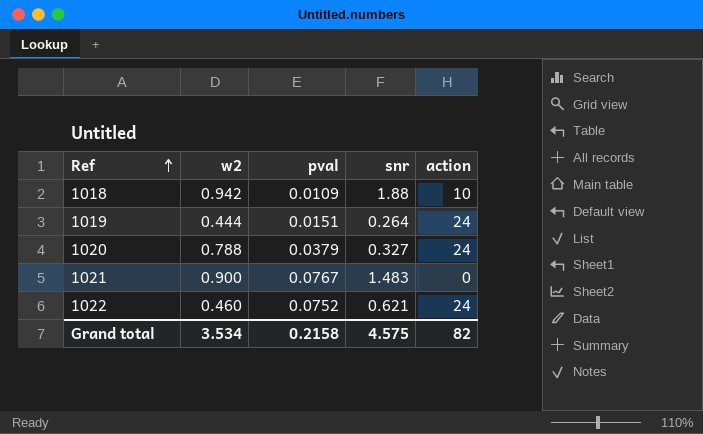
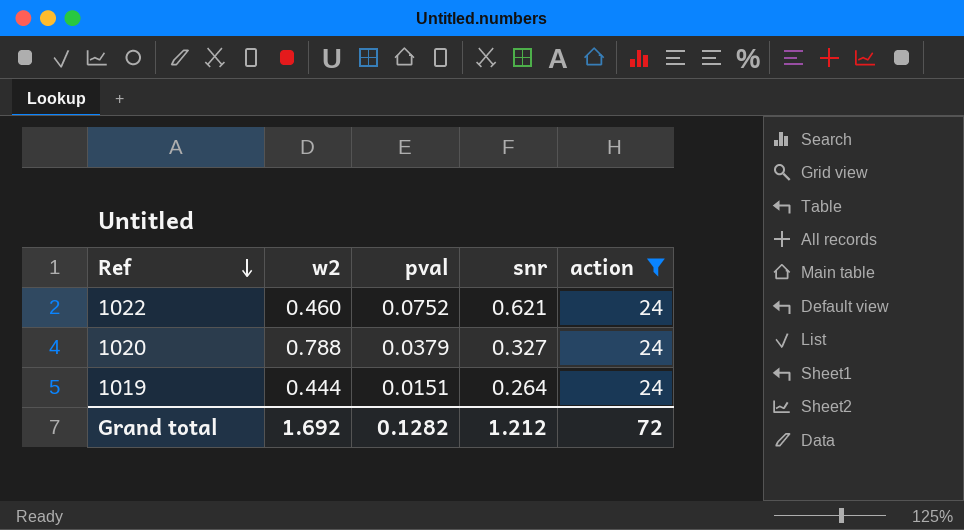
filter: none -> action = 24
row order: Ref ascending -> Ref descending
Grand total | w2: 3.534 -> 1.692
Grand total | pval: 0.2158 -> 0.1282
Grand total | snr: 4.575 -> 1.212
Grand total | action: 82 -> 72

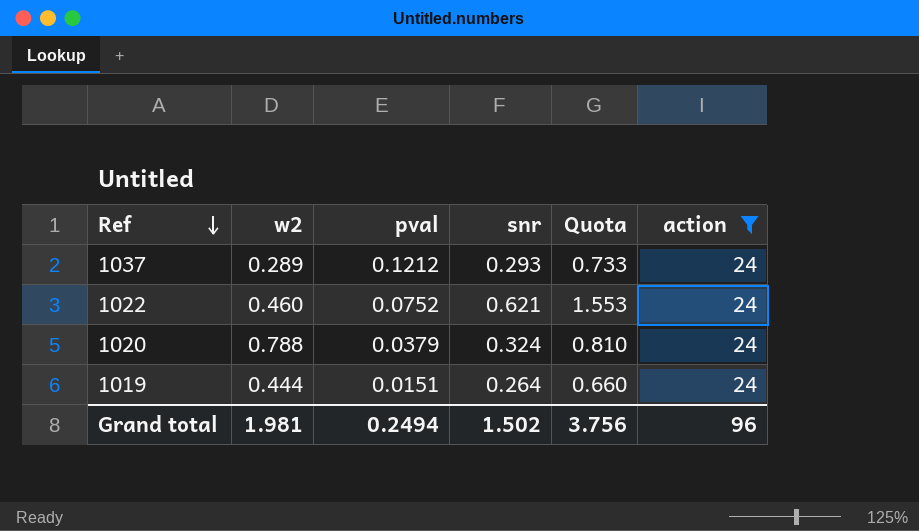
column Quota | formula: none -> [snr] * 2.5
row 1037: none -> 0.289 | 0.1212 | 0.293 | 0.733 | 24
1020 | snr: 0.327 -> 0.324
Grand total | w2: 1.692 -> 1.981
Grand total | pval: 0.1282 -> 0.2494
Grand total | snr: 1.212 -> 1.502
Grand total | action: 72 -> 96

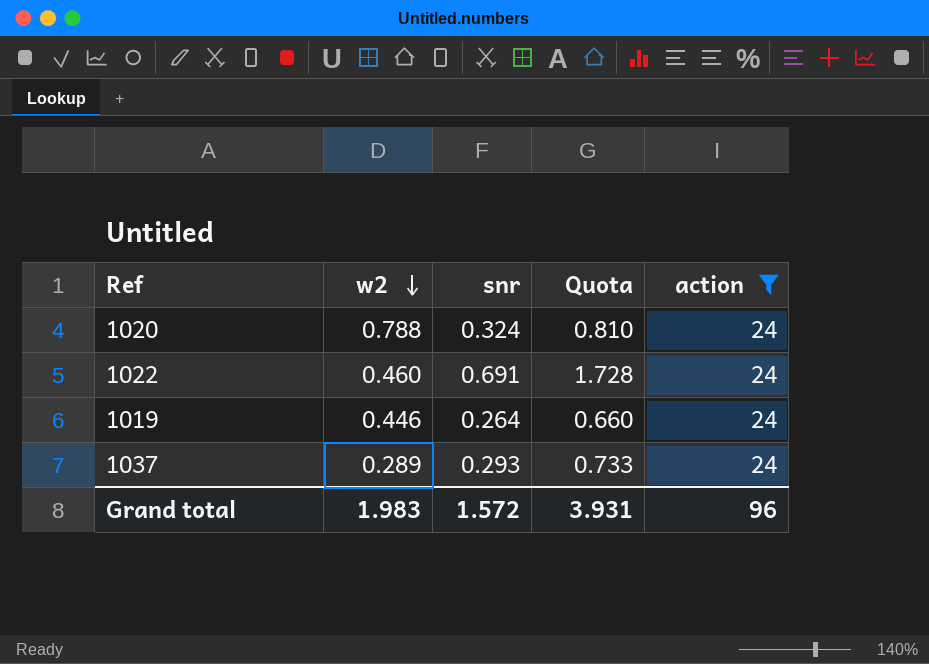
row order: Ref descending -> w2 descending
column pval | position: 3 -> none
1022 | snr: 0.621 -> 0.691
1022 | Quota: 1.553 -> 1.728
1019 | w2: 0.444 -> 0.446
Grand total | w2: 1.981 -> 1.983
Grand total | snr: 1.502 -> 1.572
Grand total | Quota: 3.756 -> 3.931

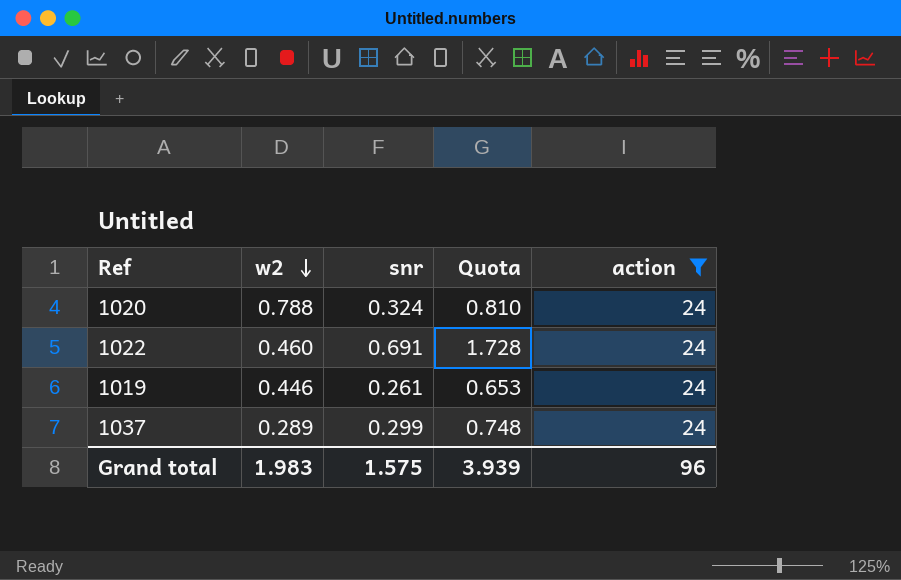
1019 | snr: 0.264 -> 0.261
1019 | Quota: 0.660 -> 0.653
1037 | snr: 0.293 -> 0.299
1037 | Quota: 0.733 -> 0.748
Grand total | snr: 1.572 -> 1.575
Grand total | Quota: 3.931 -> 3.939

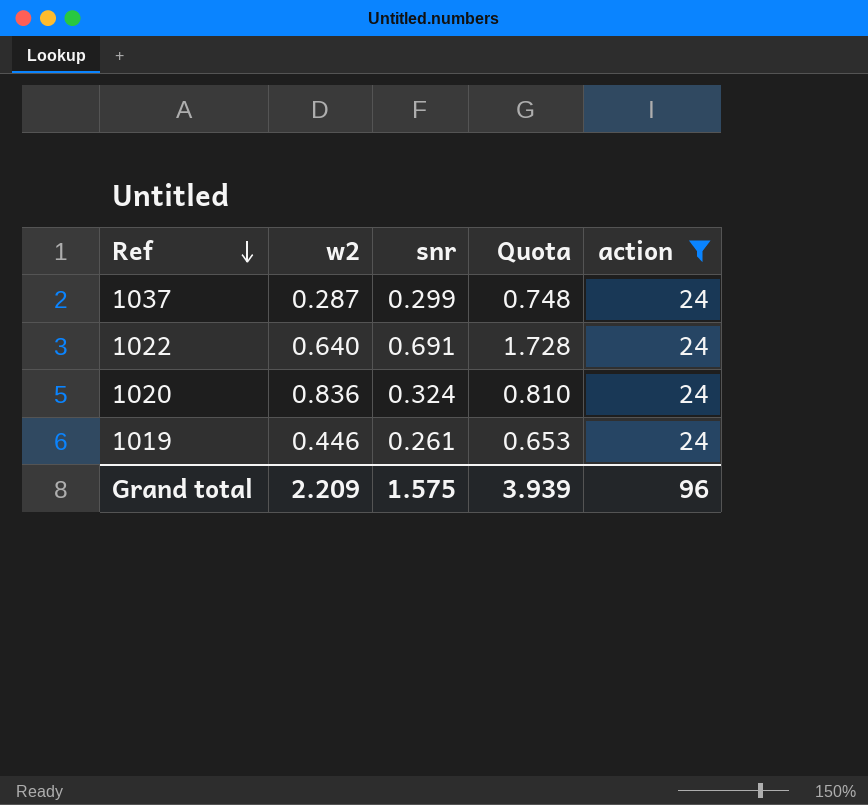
row order: w2 descending -> Ref descending
1037 | w2: 0.289 -> 0.287
1022 | w2: 0.460 -> 0.640
1020 | w2: 0.788 -> 0.836
Grand total | w2: 1.983 -> 2.209

